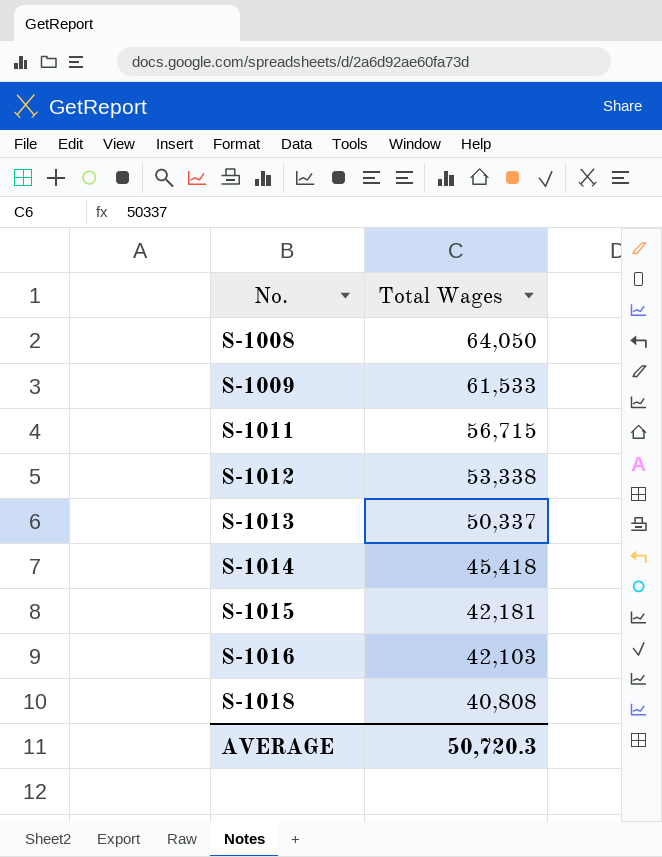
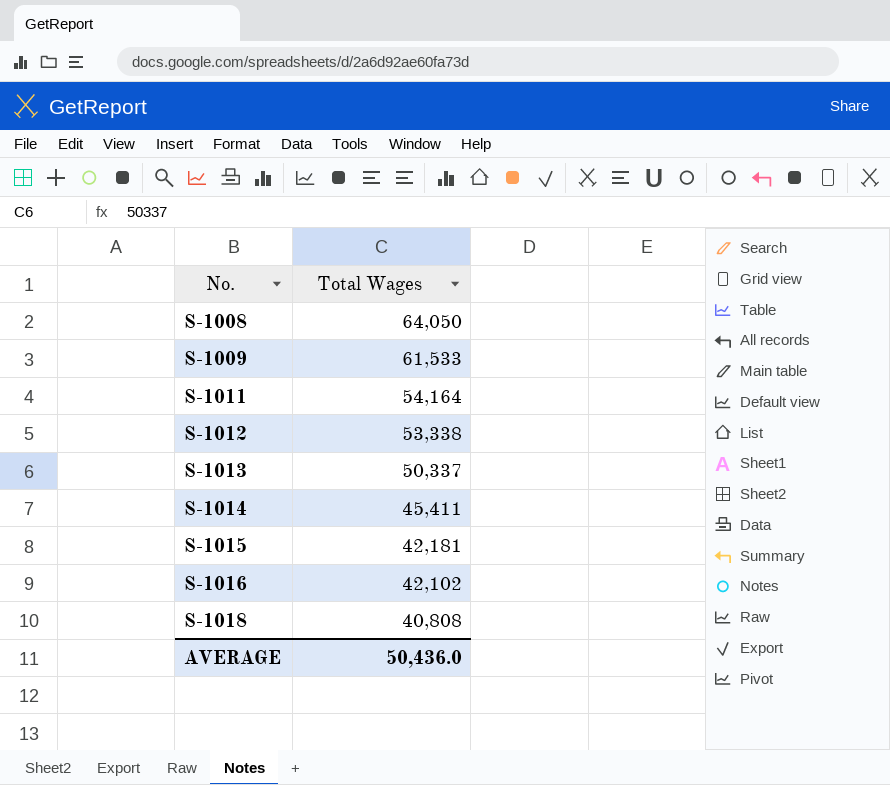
S-1011 | Total Wages: 56,715 -> 54,164
S-1014 | Total Wages: 45,418 -> 45,411
S-1016 | Total Wages: 42,103 -> 42,102
AVERAGE | Total Wages: 50,720.3 -> 50,436.0

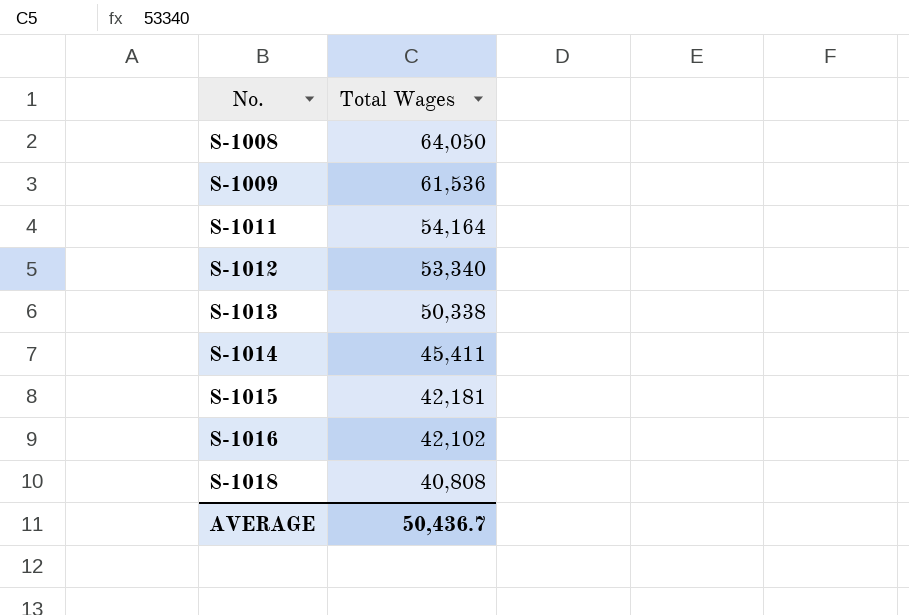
S-1009 | Total Wages: 61,533 -> 61,536
S-1012 | Total Wages: 53,338 -> 53,340
S-1013 | Total Wages: 50,337 -> 50,338
AVERAGE | Total Wages: 50,436.0 -> 50,436.7

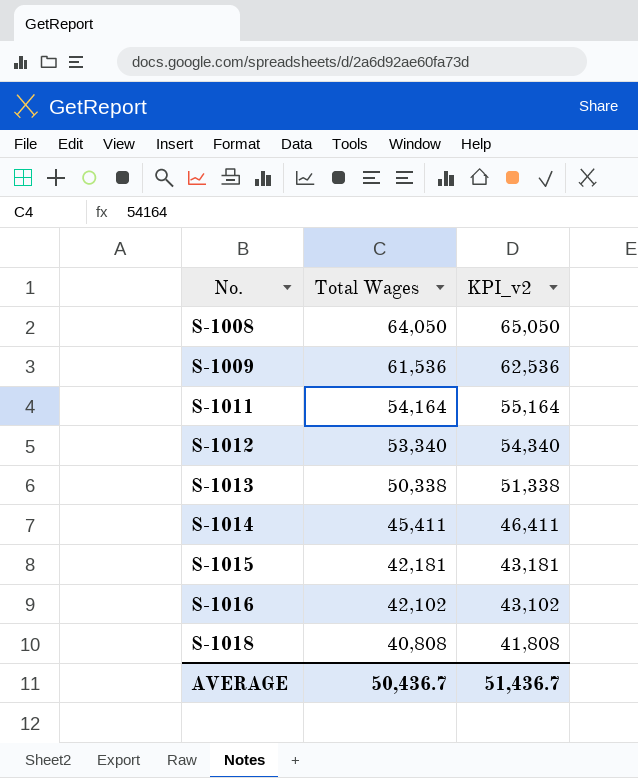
column KPI_v2 | formula: none -> [Total Wages] + 1000

